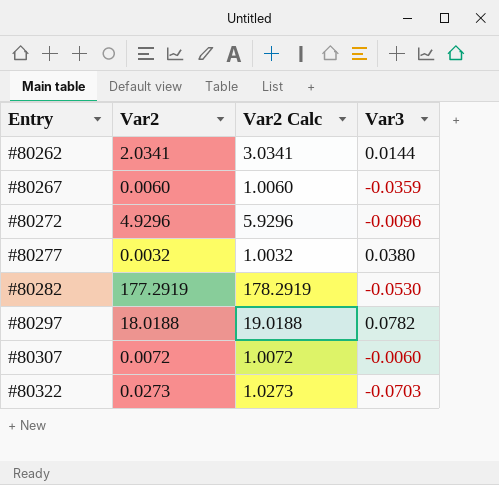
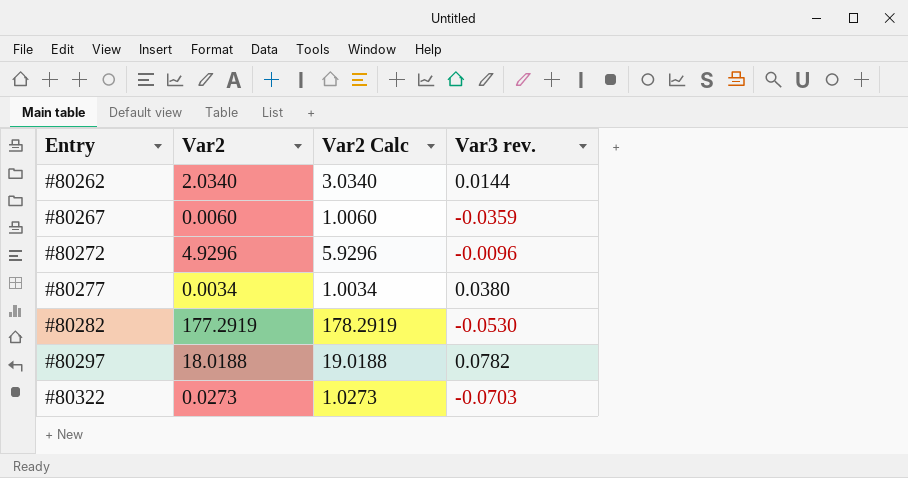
column name: Var3 -> Var3 rev.
row #80307: 0.0072 | 1.0072 | -0.0060 -> none
#80262 | Var2: 2.0341 -> 2.0340
#80262 | Var2 Calc: 3.0341 -> 3.0340
#80277 | Var2: 0.0032 -> 0.0034
#80277 | Var2 Calc: 1.0032 -> 1.0034

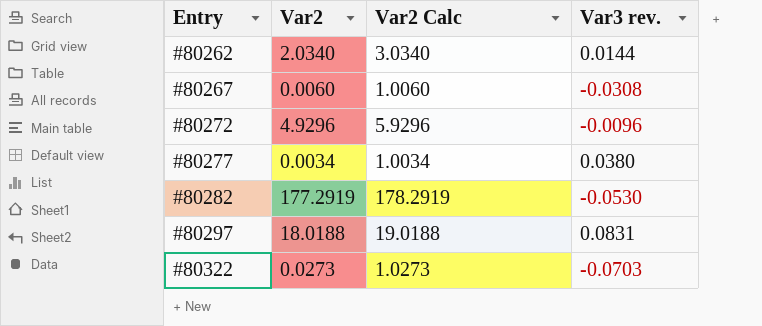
#80267 | Var3 rev.: -0.0359 -> -0.0308
#80297 | Var3 rev.: 0.0782 -> 0.0831

